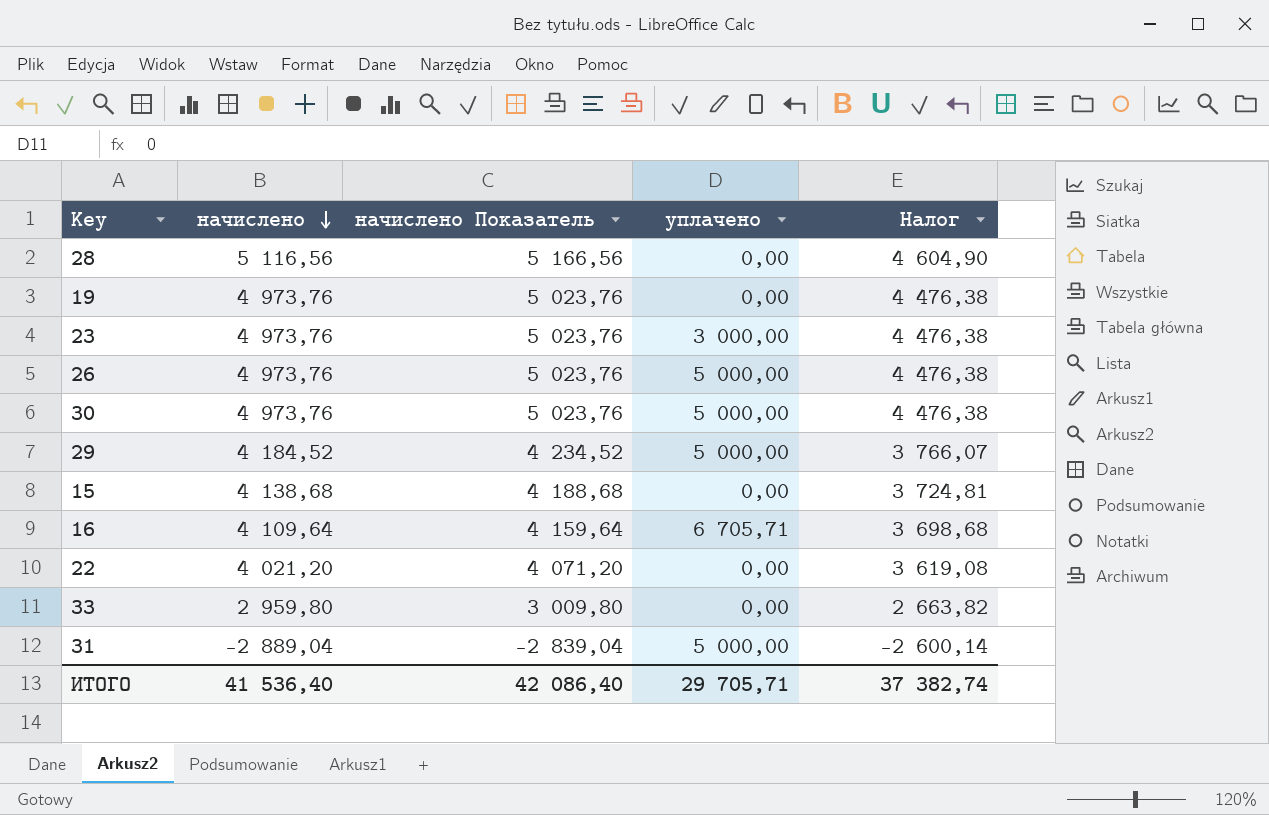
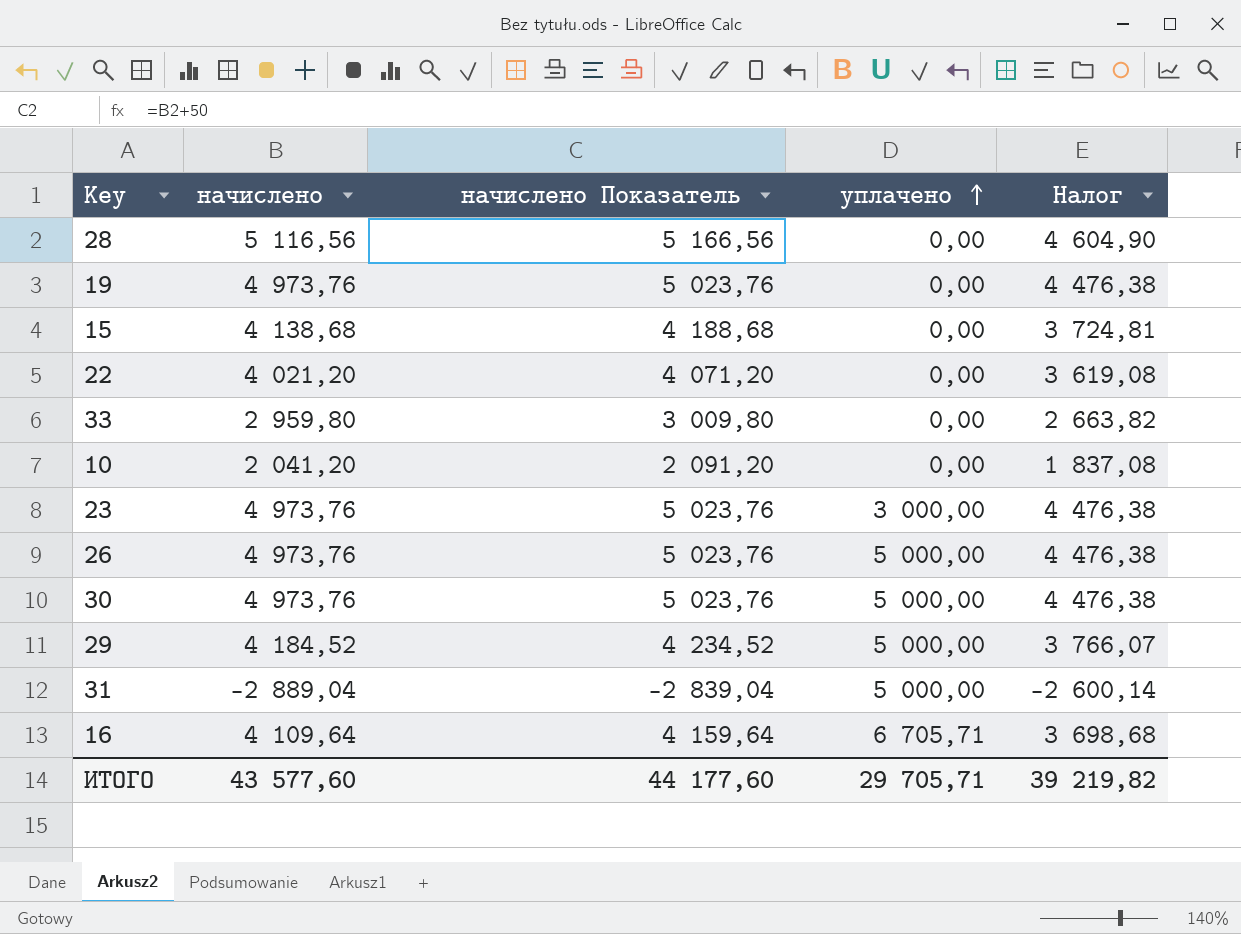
row order: начислено descending -> уплачено ascending
row 10: none -> 2 041,20 | 2 091,20 | 0,00 | 1 837,08
ИТОГО | начислено: 41 536,40 -> 43 577,60
ИТОГО | начислено Показатель: 42 086,40 -> 44 177,60
ИТОГО | Налог: 37 382,74 -> 39 219,82

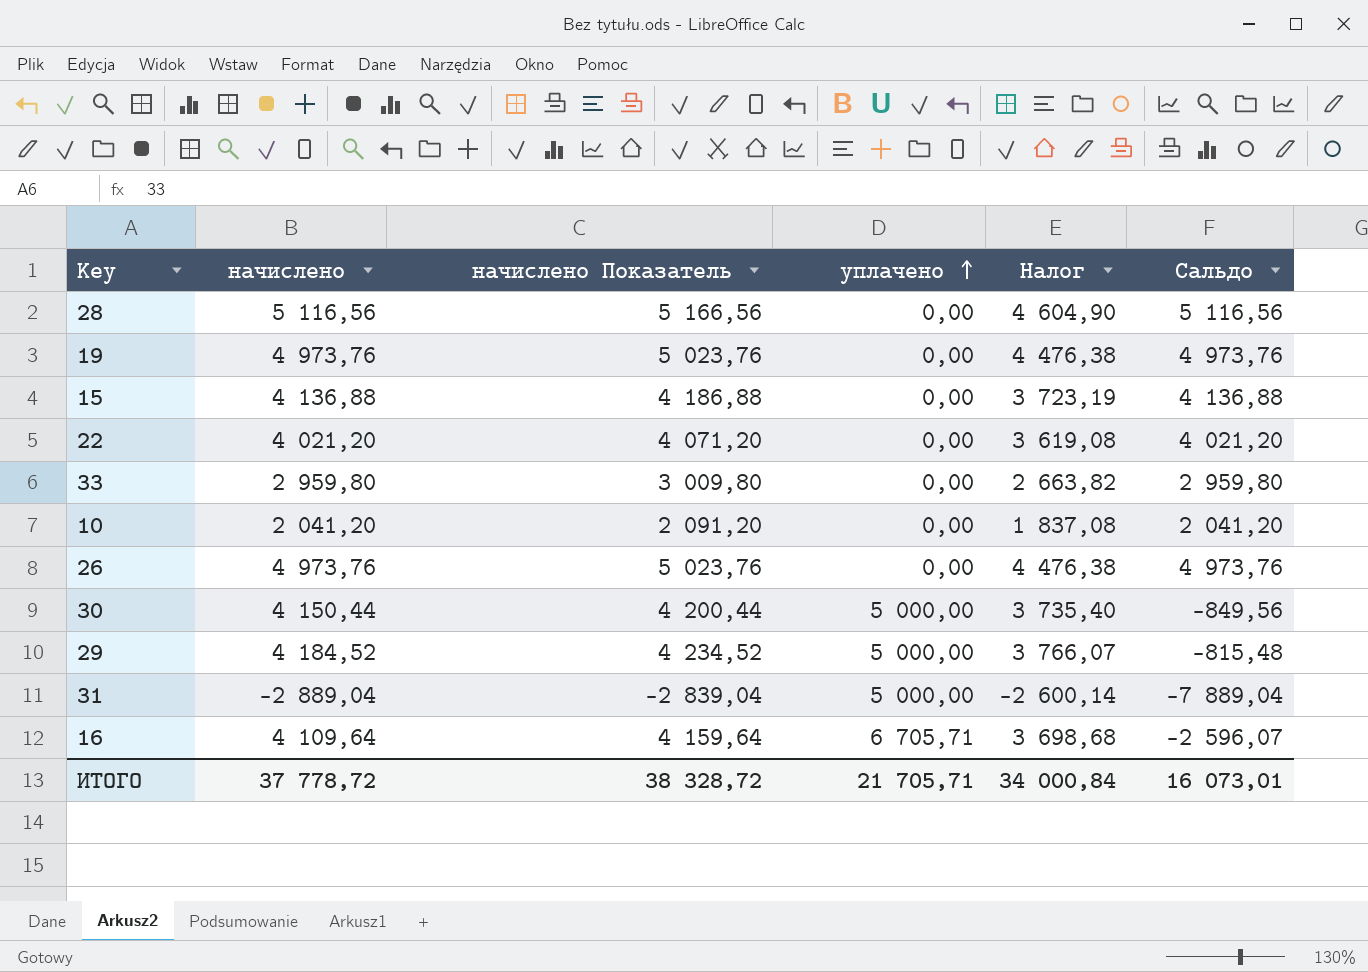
column Сальдо | formula: none -> [начислено] - [уплачено]
row 23: 4 973,76 | 5 023,76 | 3 000,00 | 4 476,38 -> none
15 | начислено: 4 138,68 -> 4 136,88
15 | начислено Показатель: 4 188,68 -> 4 186,88
15 | Налог: 3 724,81 -> 3 723,19
26 | уплачено: 5 000,00 -> 0,00
30 | начислено: 4 973,76 -> 4 150,44
30 | начислено Показатель: 5 023,76 -> 4 200,44
30 | Налог: 4 476,38 -> 3 735,40
ИТОГО | начислено: 43 577,60 -> 37 778,72
ИТОГО | начислено Показатель: 44 177,60 -> 38 328,72
ИТОГО | уплачено: 29 705,71 -> 21 705,71
ИТОГО | Налог: 39 219,82 -> 34 000,84

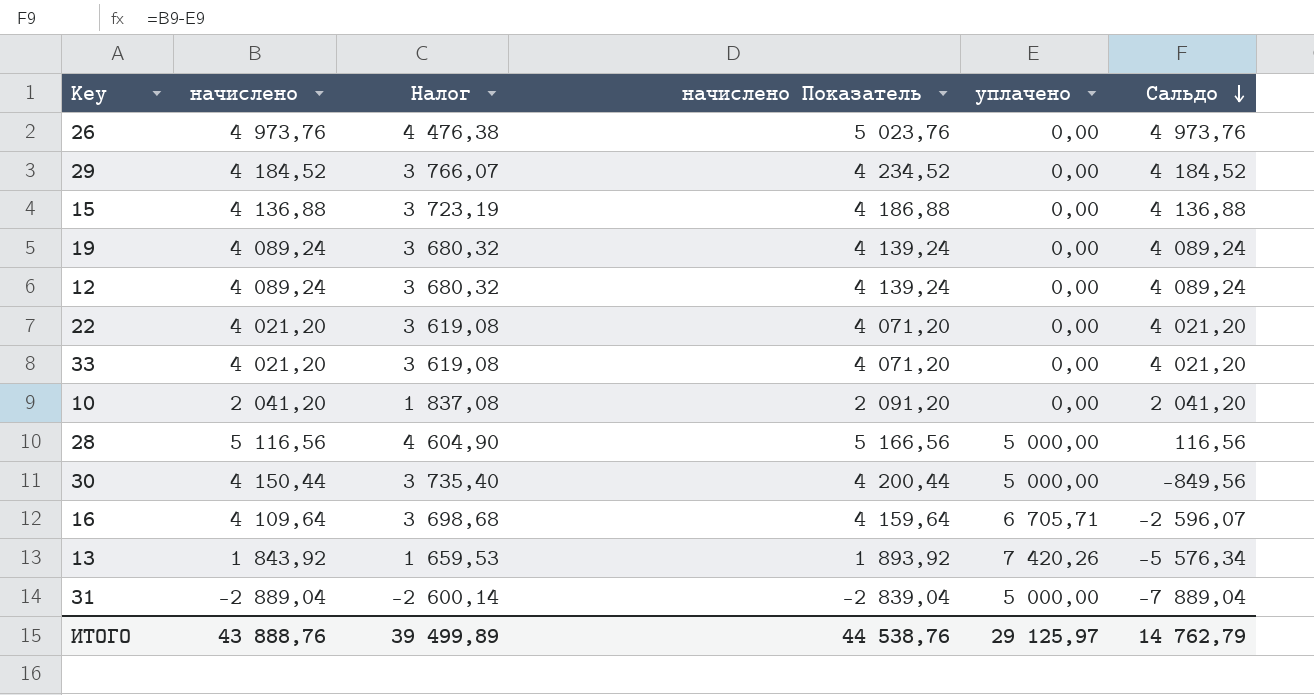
row order: уплачено ascending -> Сальдо descending
column Налог | position: 5 -> 3
29 | уплачено: 5 000,00 -> 0,00
29 | Сальдо: -815,48 -> 4 184,52
19 | начислено: 4 973,76 -> 4 089,24
19 | Налог: 4 476,38 -> 3 680,32
19 | начислено Показатель: 5 023,76 -> 4 139,24
19 | Сальдо: 4 973,76 -> 4 089,24
row 12: none -> 4 089,24 | 3 680,32 | 4 139,24 | 0,00 | 4 089,24
33 | начислено: 2 959,80 -> 4 021,20
33 | Налог: 2 663,82 -> 3 619,08
33 | начислено Показатель: 3 009,80 -> 4 071,20
33 | Сальдо: 2 959,80 -> 4 021,20
28 | уплачено: 0,00 -> 5 000,00
28 | Сальдо: 5 116,56 -> 116,56
row 13: none -> 1 843,92 | 1 659,53 | 1 893,92 | 7 420,26 | -5 576,34
ИТОГО | начислено: 37 778,72 -> 43 888,76
ИТОГО | Налог: 34 000,84 -> 39 499,89
ИТОГО | начислено Показатель: 38 328,72 -> 44 538,76
ИТОГО | уплачено: 21 705,71 -> 29 125,97
ИТОГО | Сальдо: 16 073,01 -> 14 762,79

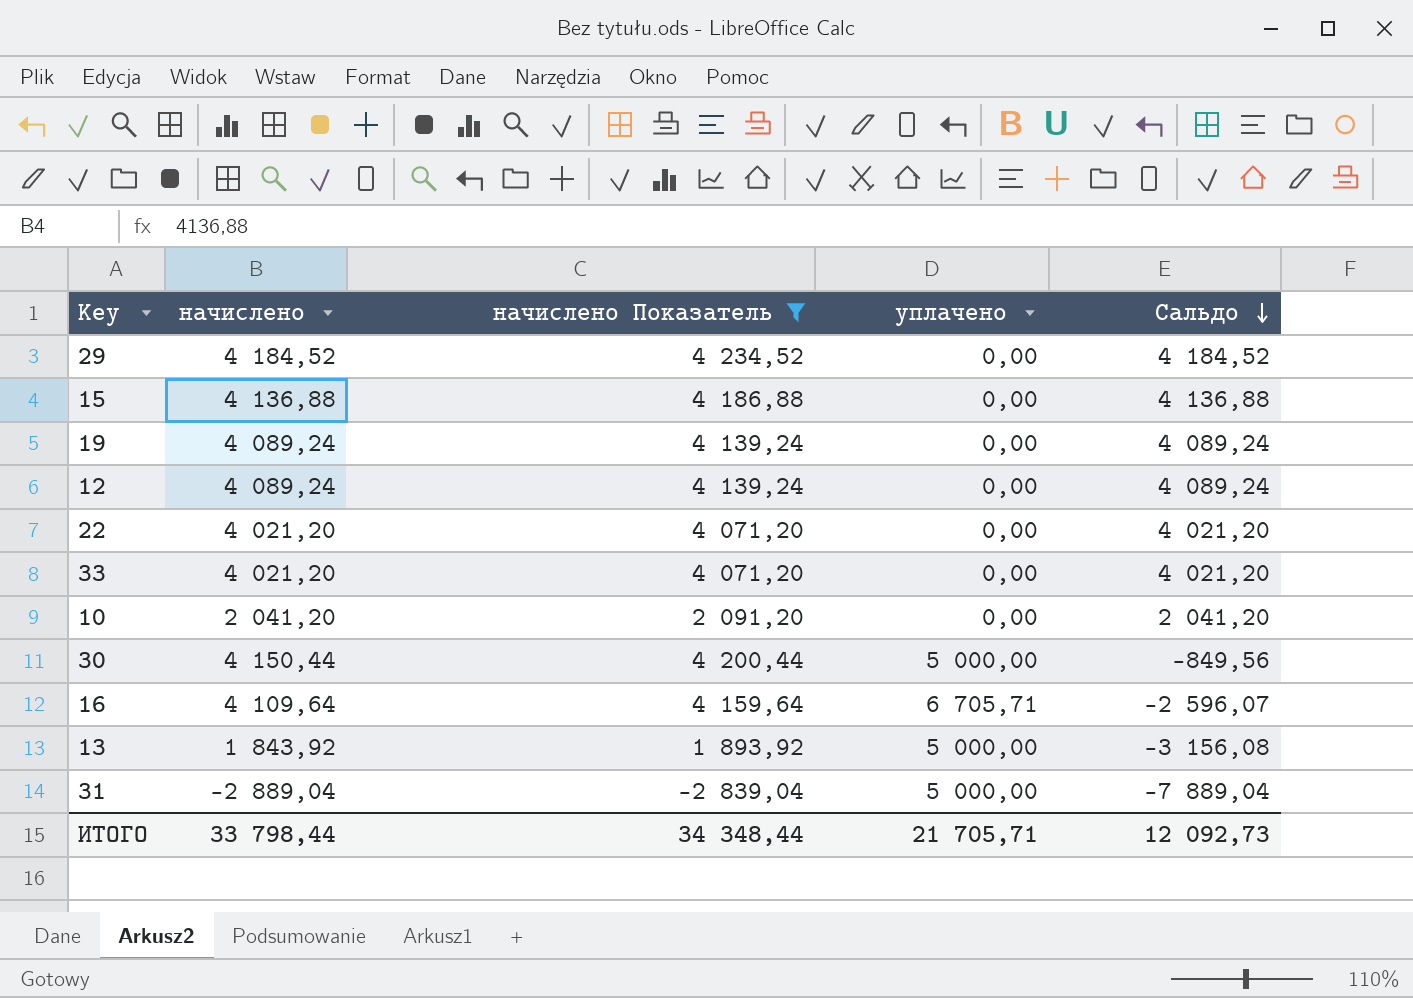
filter: none -> начислено Показатель <= 4 234,52
column Налог | formula: [начислено] * 0,9 -> none
13 | уплачено: 7 420,26 -> 5 000,00
13 | Сальдо: -5 576,34 -> -3 156,08
ИТОГО | начислено: 43 888,76 -> 33 798,44
ИТОГО | начислено Показатель: 44 538,76 -> 34 348,44
ИТОГО | уплачено: 29 125,97 -> 21 705,71
ИТОГО | Сальдо: 14 762,79 -> 12 092,73

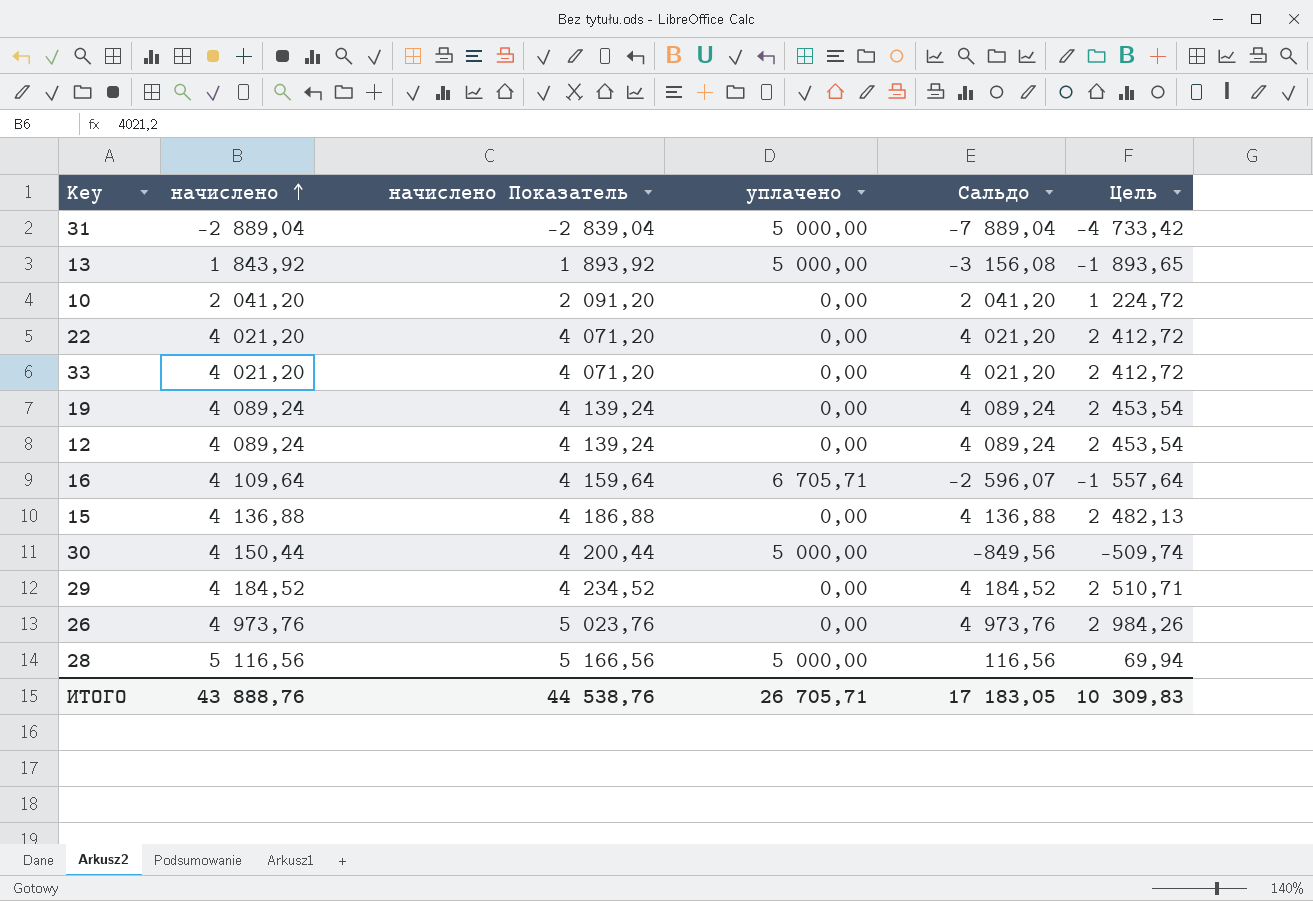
filter: начислено Показатель <= 4 234,52 -> none
row order: Сальдо descending -> начислено ascending
column Цель | formula: none -> [Сальдо] * 0,6
ИТОГО | начислено: 33 798,44 -> 43 888,76
ИТОГО | начислено Показатель: 34 348,44 -> 44 538,76
ИТОГО | уплачено: 21 705,71 -> 26 705,71
ИТОГО | Сальдо: 12 092,73 -> 17 183,05

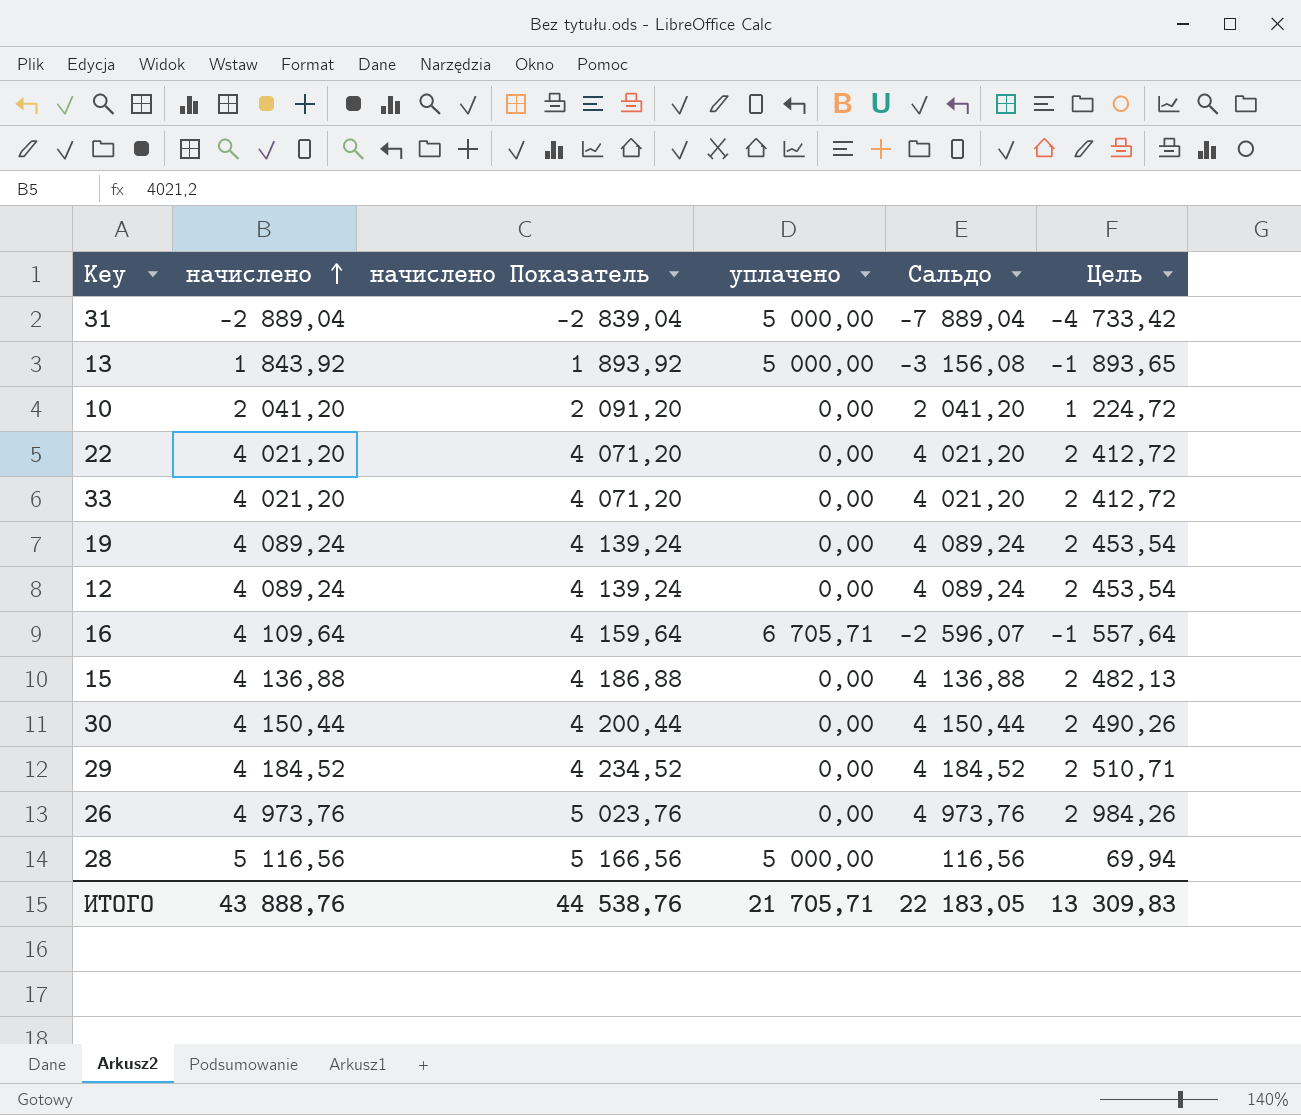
30 | уплачено: 5 000,00 -> 0,00
30 | Сальдо: -849,56 -> 4 150,44
30 | Цель: -509,74 -> 2 490,26
ИТОГО | уплачено: 26 705,71 -> 21 705,71
ИТОГО | Сальдо: 17 183,05 -> 22 183,05
ИТОГО | Цель: 10 309,83 -> 13 309,83

